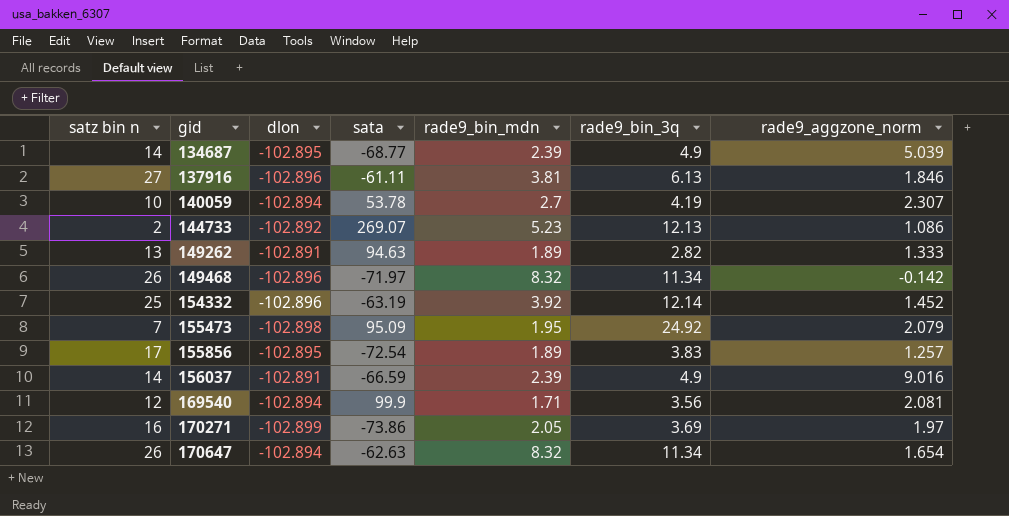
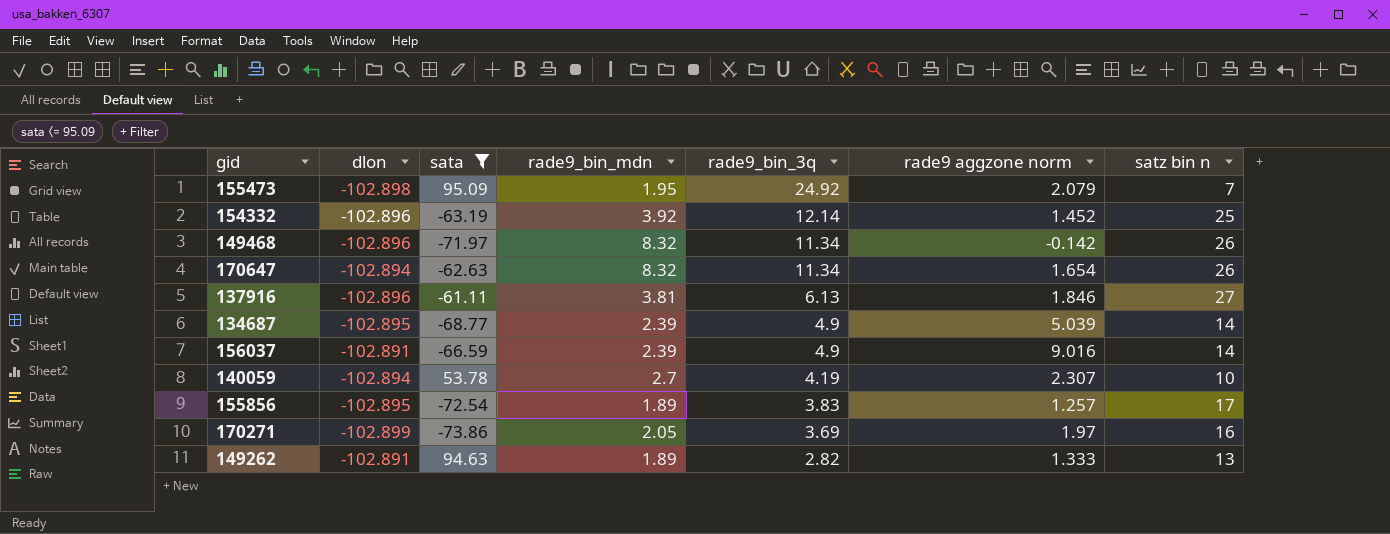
filter: none -> sata <= 95.09
row order: gid ascending -> rade9_bin_3q descending
column name: rade9_aggzone_norm -> rade9 aggzone norm
column satz bin n | position: 1 -> 7

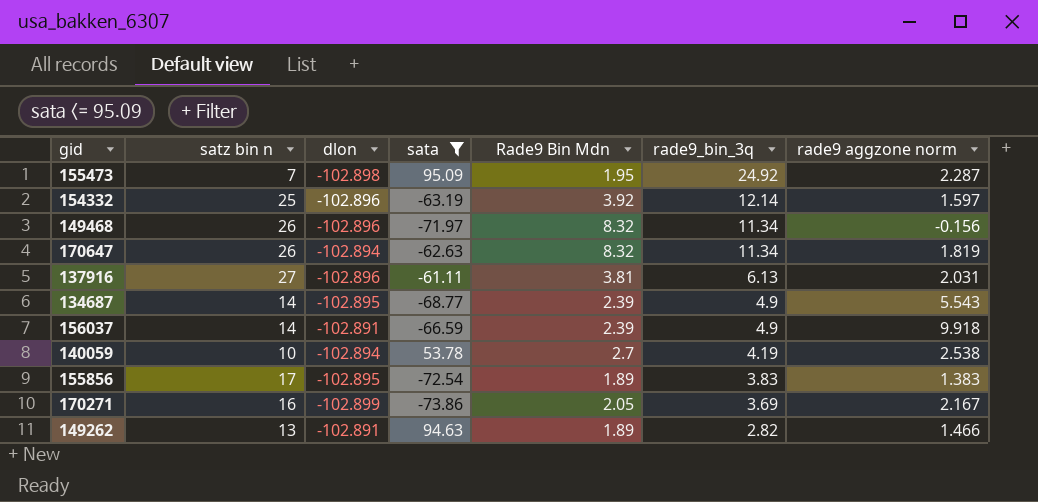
column satz bin n | position: 7 -> 2
column name: rade9_bin_mdn -> Rade9 Bin Mdn
155473 | rade9 aggzone norm: 2.079 -> 2.287
154332 | rade9 aggzone norm: 1.452 -> 1.597
149468 | rade9 aggzone norm: -0.142 -> -0.156
170647 | rade9 aggzone norm: 1.654 -> 1.819
137916 | rade9 aggzone norm: 1.846 -> 2.031
134687 | rade9 aggzone norm: 5.039 -> 5.543
156037 | rade9 aggzone norm: 9.016 -> 9.918
140059 | rade9 aggzone norm: 2.307 -> 2.538
155856 | rade9 aggzone norm: 1.257 -> 1.383
170271 | rade9 aggzone norm: 1.97 -> 2.167
149262 | rade9 aggzone norm: 1.333 -> 1.466

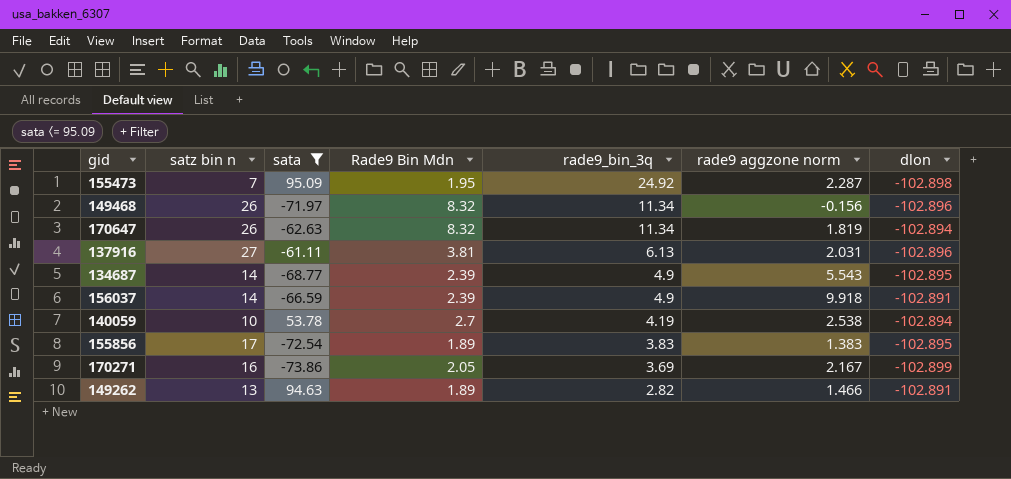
column dlon | position: 3 -> 7
row 154332: 25 | -102.896 | -63.19 | 3.92 | 12.14 | 1.597 -> none

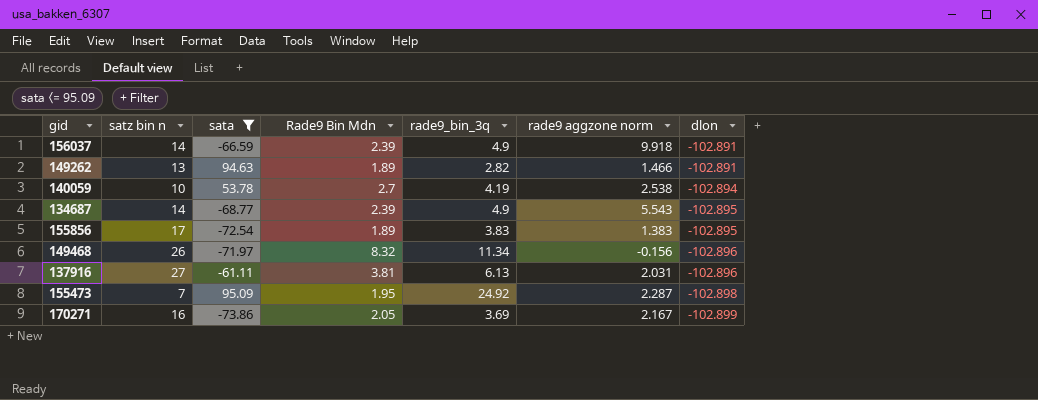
row order: rade9_bin_3q descending -> dlon descending
row 170647: 26 | -62.63 | 8.32 | 11.34 | 1.819 | -102.894 -> none

